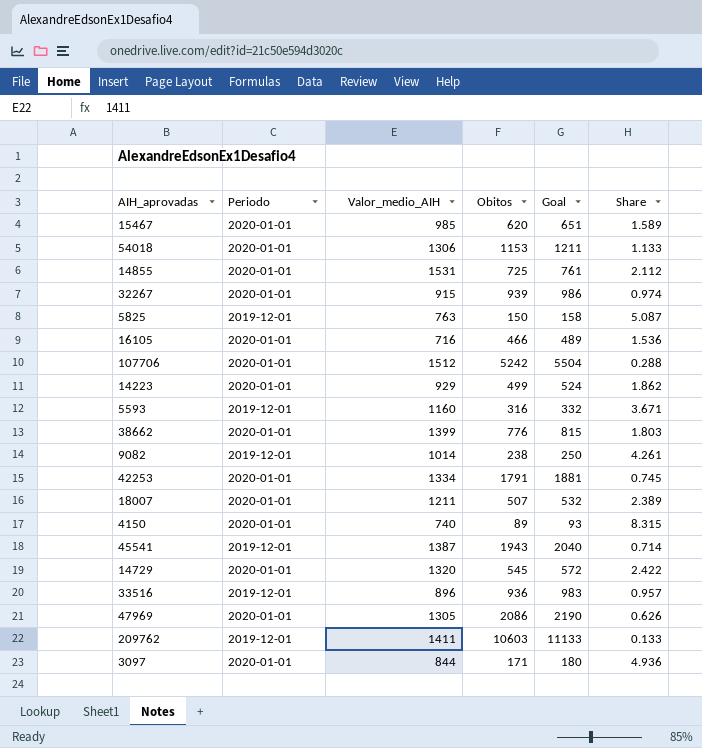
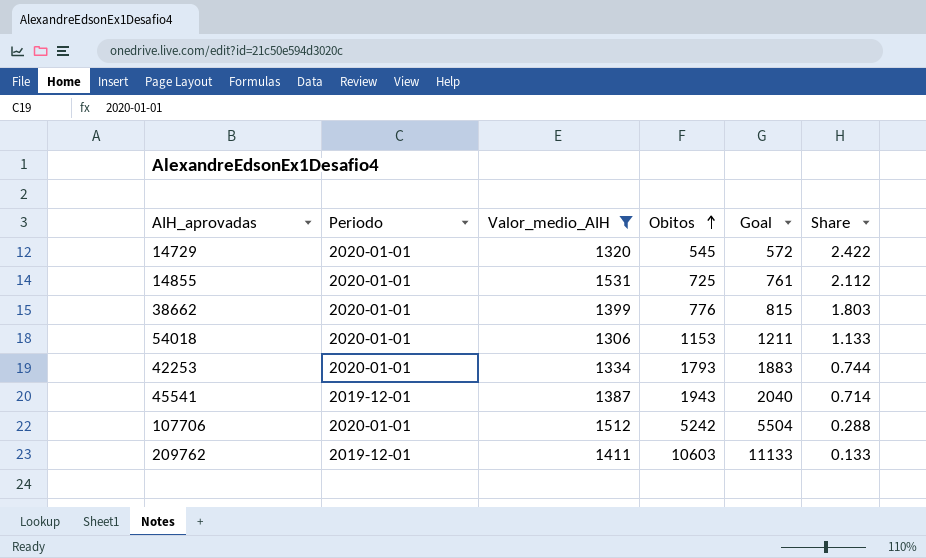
filter: none -> Valor_medio_AIH >= 1306
row order: none -> Obitos ascending
42253 | Obitos: 1791 -> 1793
42253 | Goal: 1881 -> 1883
42253 | Share: 0.745 -> 0.744

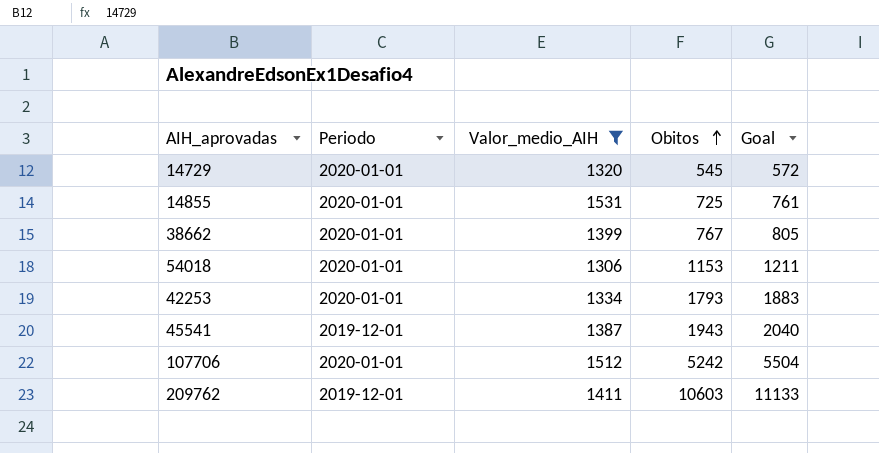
column Share | formula: [Valor_medio_AIH] / [Obitos] -> none
38662 | Obitos: 776 -> 767
38662 | Goal: 815 -> 805

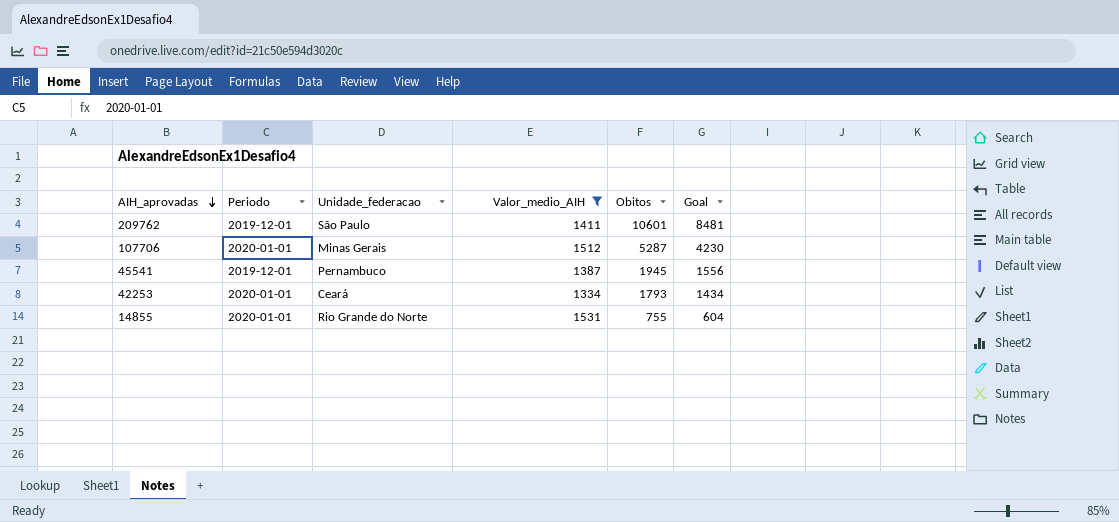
row order: Obitos ascending -> AIH_aprovadas descending
column Unidade_federacao | position: none -> 3
column Goal | formula: [Obitos] * 1.05 -> [Obitos] * 0.8
row 14729: 2020-01-01 | 1320 | 545 | 572 -> none
row 38662: 2020-01-01 | 1399 | 767 | 805 -> none
row 54018: 2020-01-01 | 1306 | 1153 | 1211 -> none
209762 | Obitos: 10603 -> 10601
107706 | Obitos: 5242 -> 5287
45541 | Obitos: 1943 -> 1945
14855 | Obitos: 725 -> 755

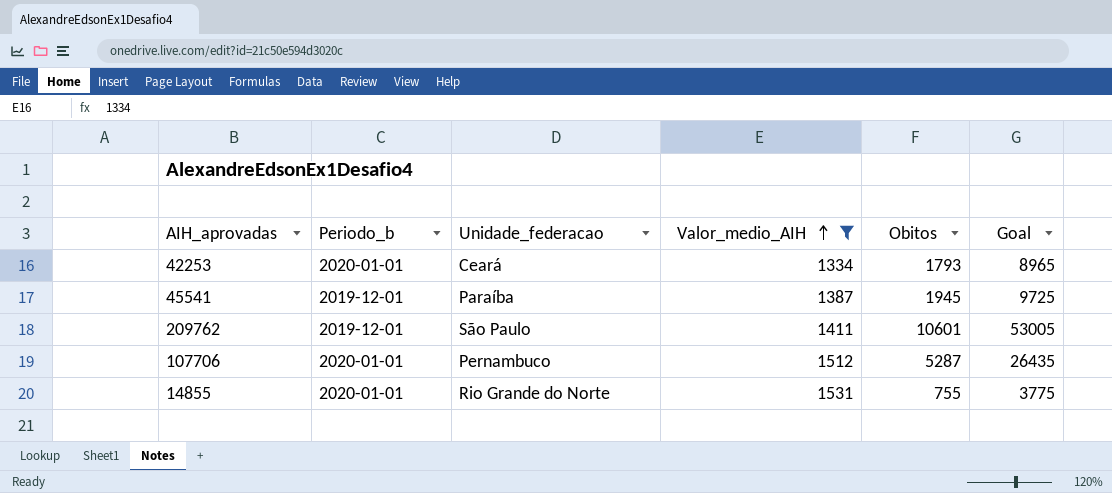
row order: AIH_aprovadas descending -> Valor_medio_AIH ascending
column name: Periodo -> Periodo_b
column Goal | formula: [Obitos] * 0.8 -> [Obitos] * 5
45541 | Unidade_federacao: Pernambuco -> Paraíba
107706 | Unidade_federacao: Minas Gerais -> Pernambuco

